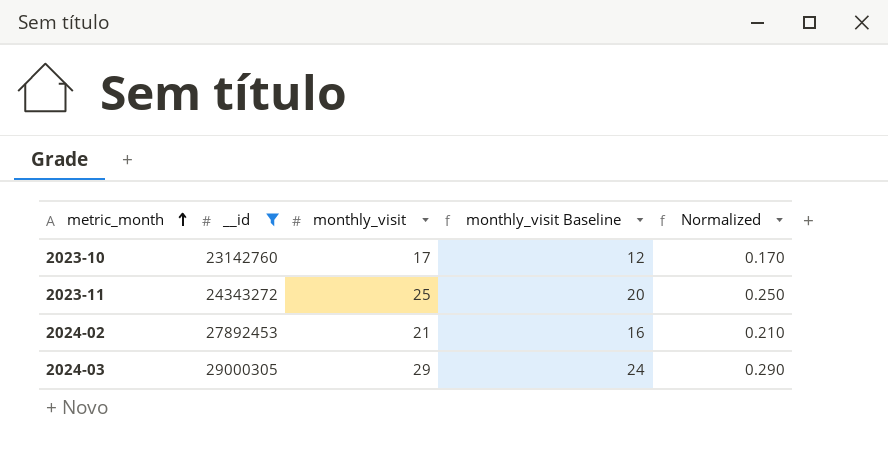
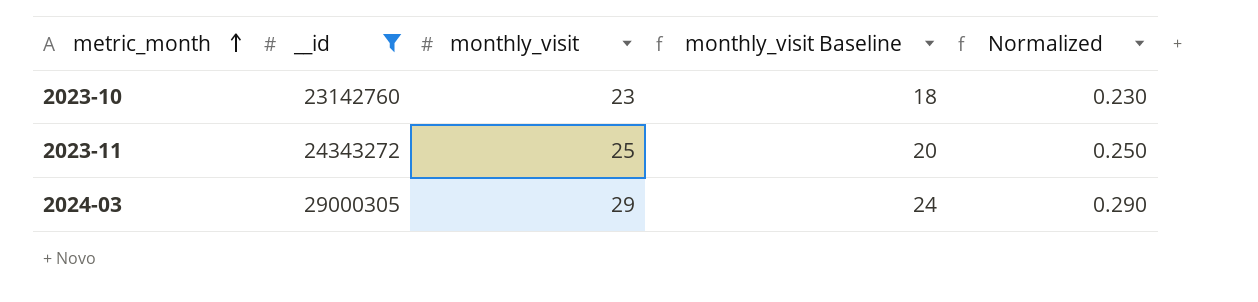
row 2024-02: 27892453 | 21 | 16 | 0.210 -> none
2023-10 | monthly_visit: 17 -> 23
2023-10 | monthly_visit Baseline: 12 -> 18
2023-10 | Normalized: 0.170 -> 0.230

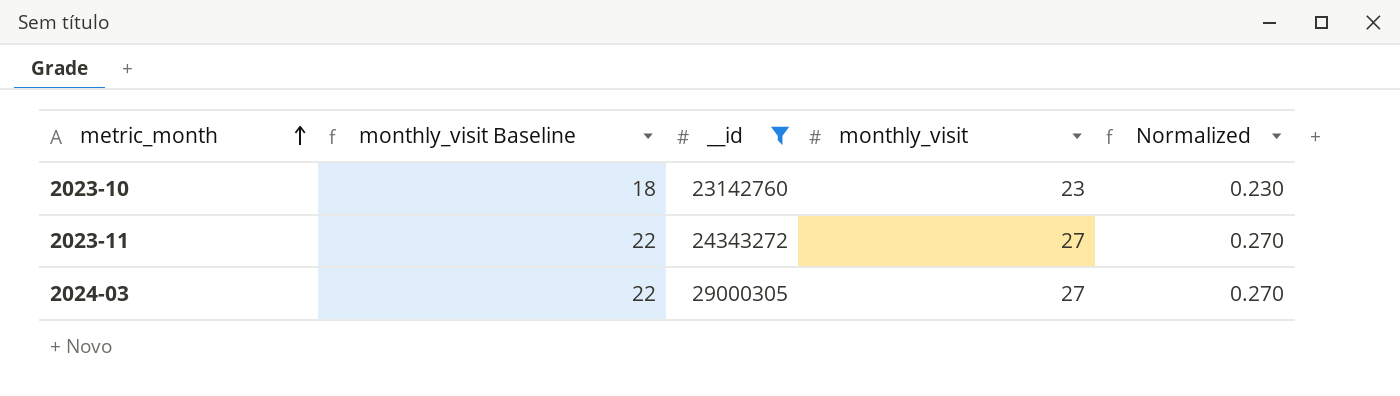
column monthly_visit Baseline | position: 4 -> 2
2023-11 | monthly_visit Baseline: 20 -> 22
2023-11 | monthly_visit: 25 -> 27
2023-11 | Normalized: 0.250 -> 0.270
2024-03 | monthly_visit Baseline: 24 -> 22
2024-03 | monthly_visit: 29 -> 27
2024-03 | Normalized: 0.290 -> 0.270

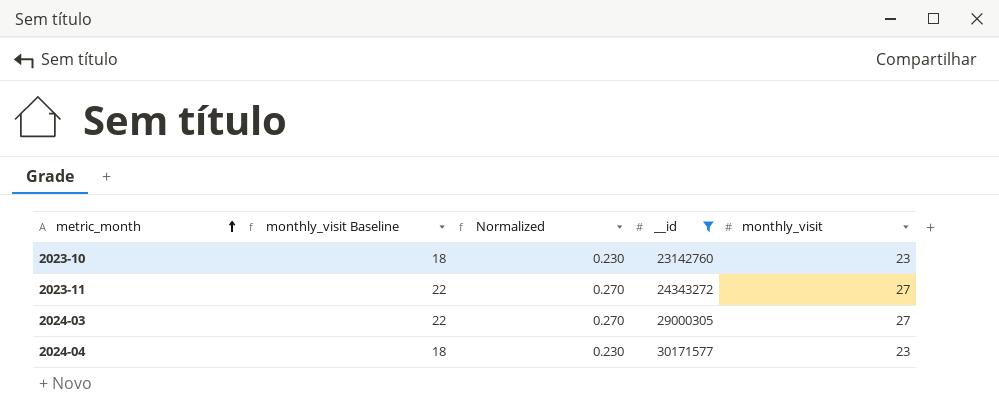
column Normalized | position: 5 -> 3
row 2024-04: none -> 18 | 0.230 | 30171577 | 23

